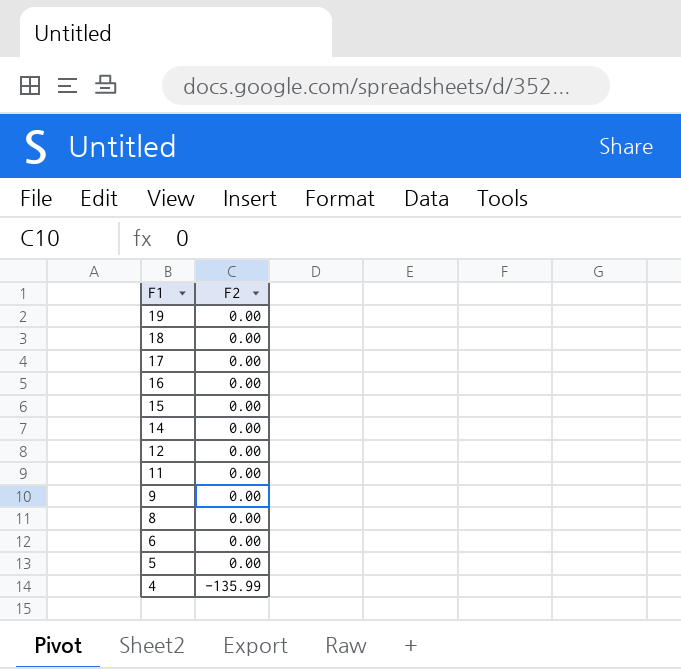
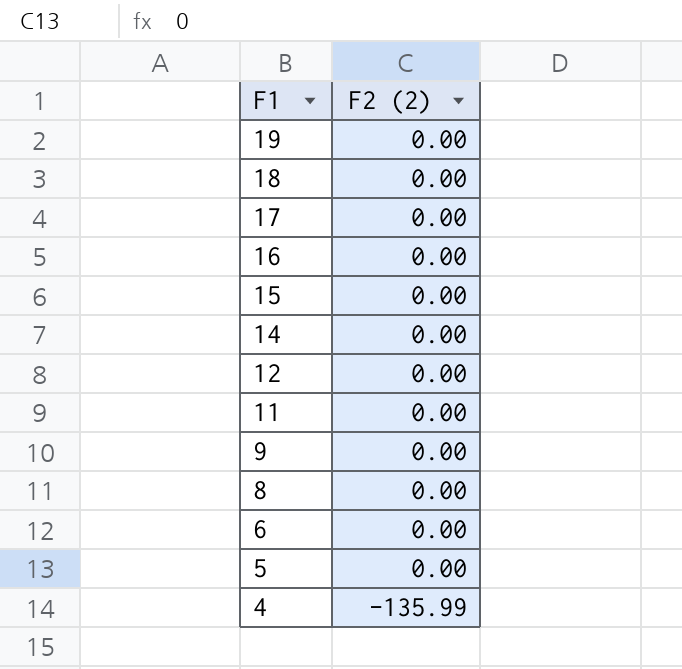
column name: F2 -> F2 (2)

